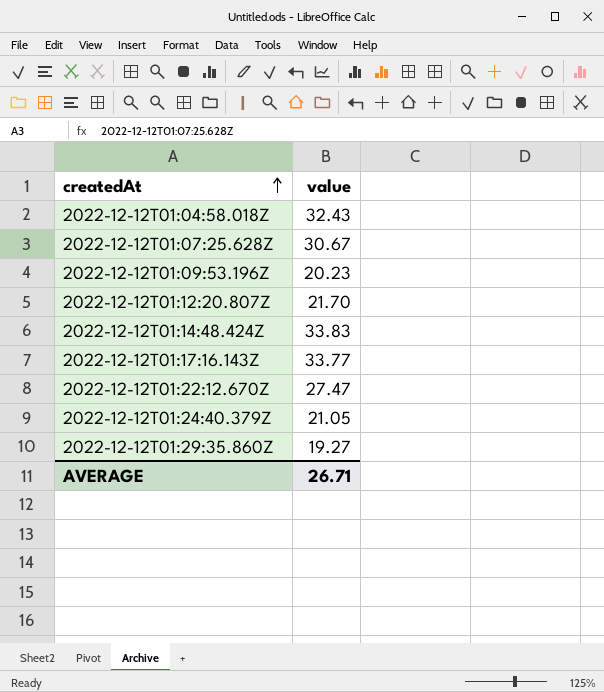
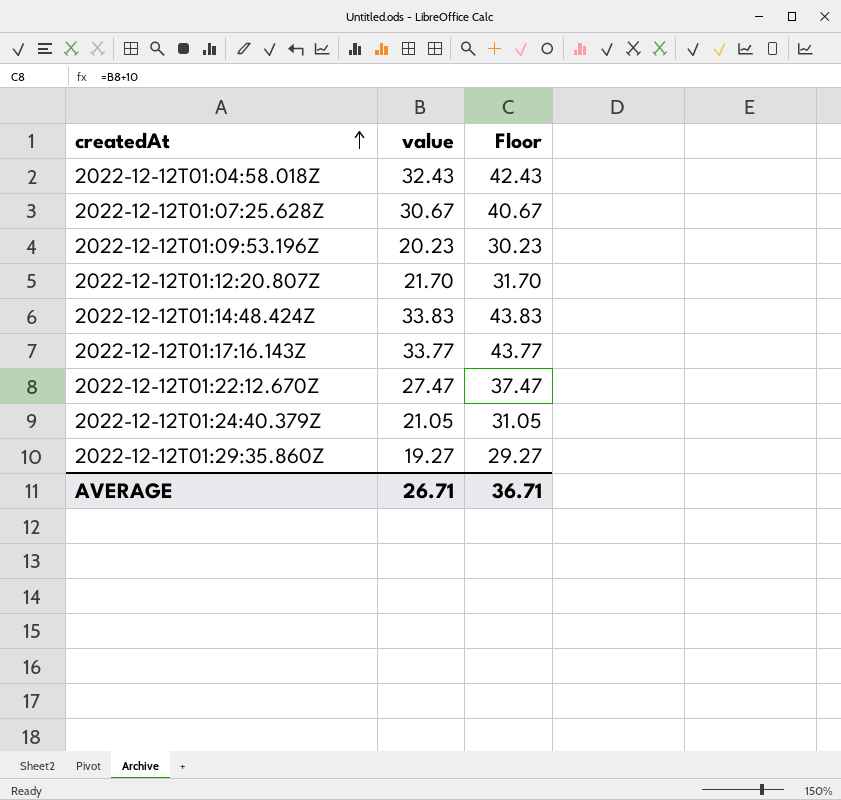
column Floor | formula: none -> [value] + 10

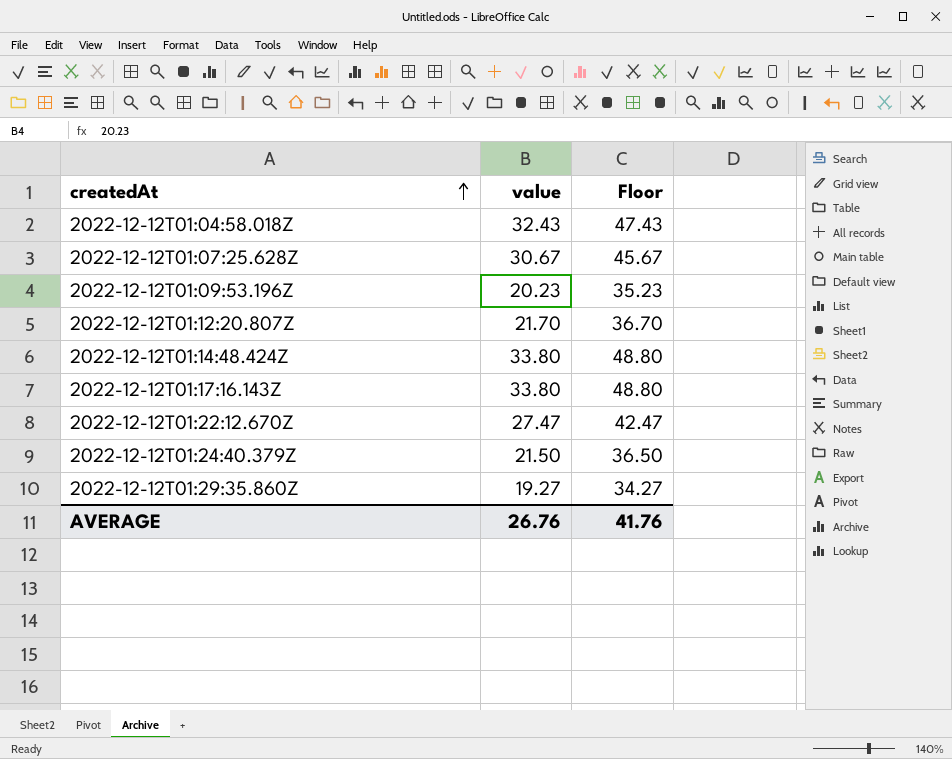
column Floor | formula: [value] + 10 -> [value] + 15
2022-12-12T01:14:48.424Z | value: 33.83 -> 33.80
2022-12-12T01:17:16.143Z | value: 33.77 -> 33.80
2022-12-12T01:24:40.379Z | value: 21.05 -> 21.50
AVERAGE | value: 26.71 -> 26.76
AVERAGE | Floor: 36.71 -> 41.76

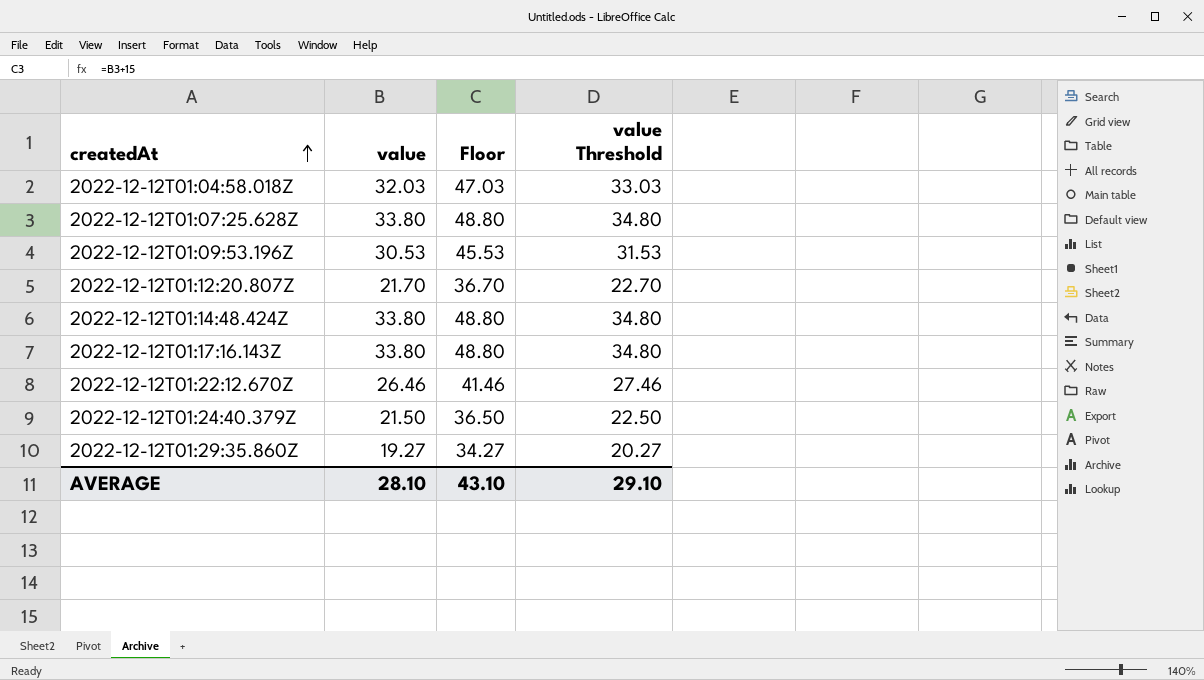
column value Threshold | formula: none -> [value] + 1
2022-12-12T01:04:58.018Z | value: 32.43 -> 32.03
2022-12-12T01:04:58.018Z | Floor: 47.43 -> 47.03
2022-12-12T01:07:25.628Z | value: 30.67 -> 33.80
2022-12-12T01:07:25.628Z | Floor: 45.67 -> 48.80
2022-12-12T01:09:53.196Z | value: 20.23 -> 30.53
2022-12-12T01:09:53.196Z | Floor: 35.23 -> 45.53
2022-12-12T01:22:12.670Z | value: 27.47 -> 26.46
2022-12-12T01:22:12.670Z | Floor: 42.47 -> 41.46
AVERAGE | value: 26.76 -> 28.10
AVERAGE | Floor: 41.76 -> 43.10

